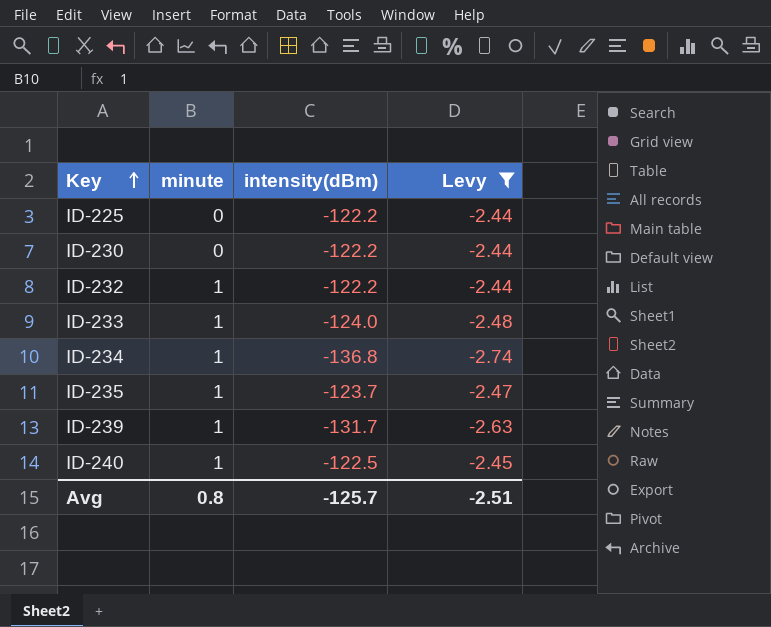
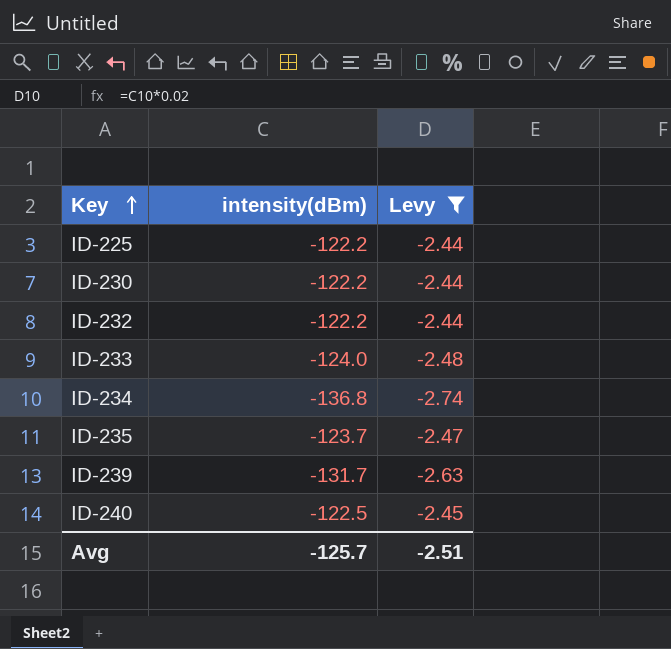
column minute | position: 2 -> none

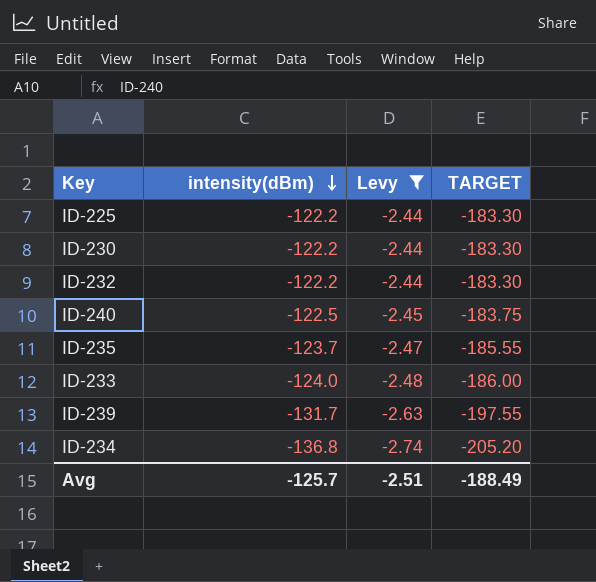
row order: Key ascending -> intensity(dBm) descending
column TARGET | formula: none -> [intensity(dBm)] * 1.5

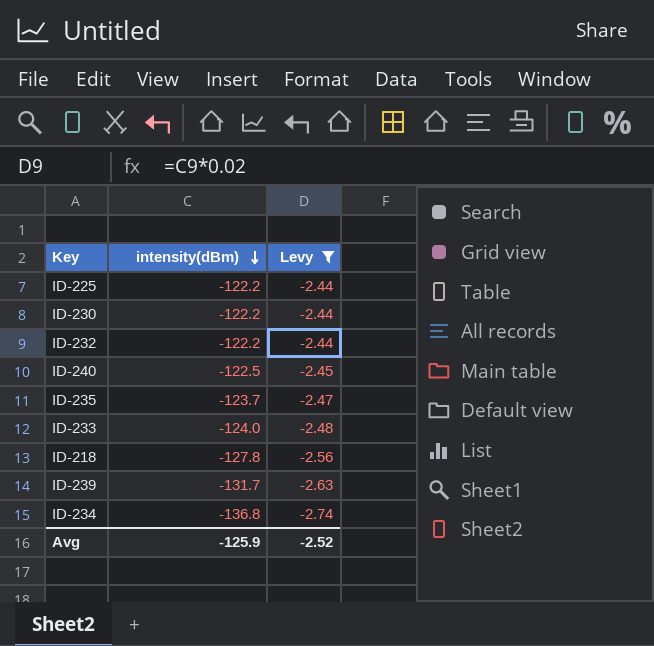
column TARGET | formula: [intensity(dBm)] * 1.5 -> none
row ID-218: none -> -127.8 | -2.56
Avg | intensity(dBm): -125.7 -> -125.9
Avg | Levy: -2.51 -> -2.52

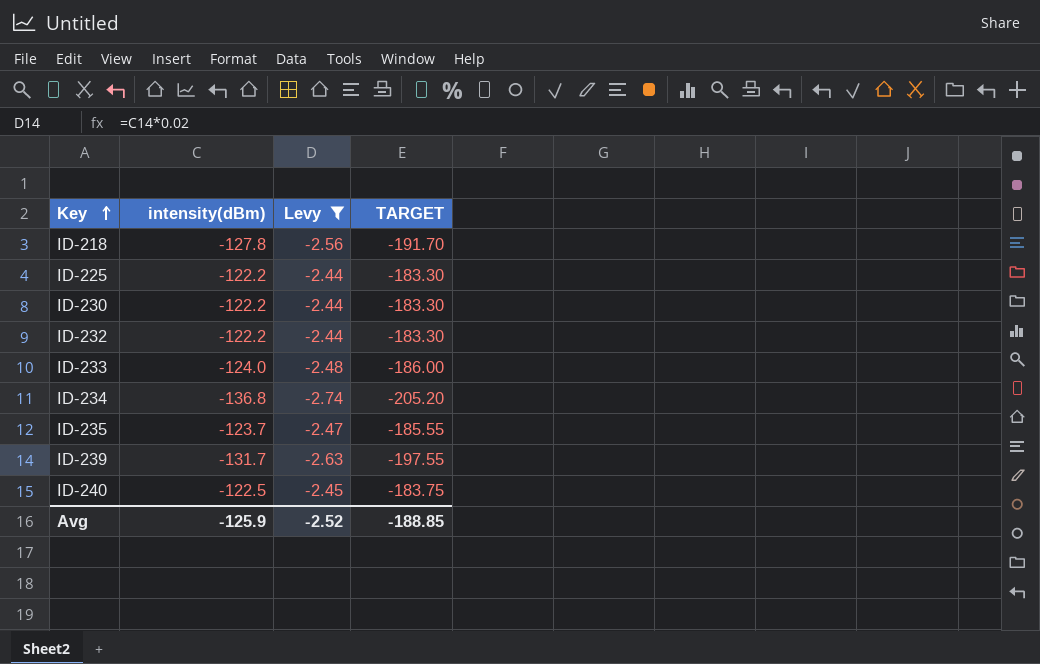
row order: intensity(dBm) descending -> Key ascending
column TARGET | formula: none -> [intensity(dBm)] * 1.5

